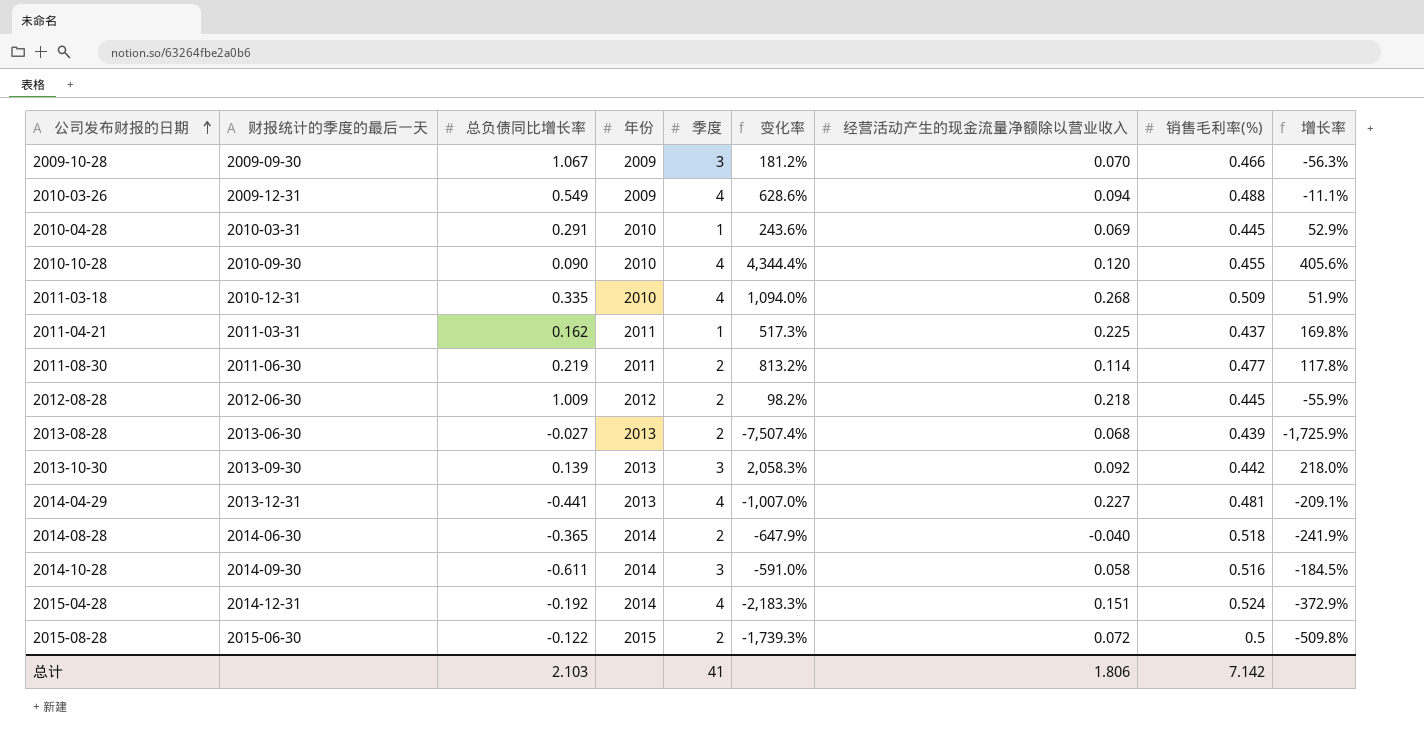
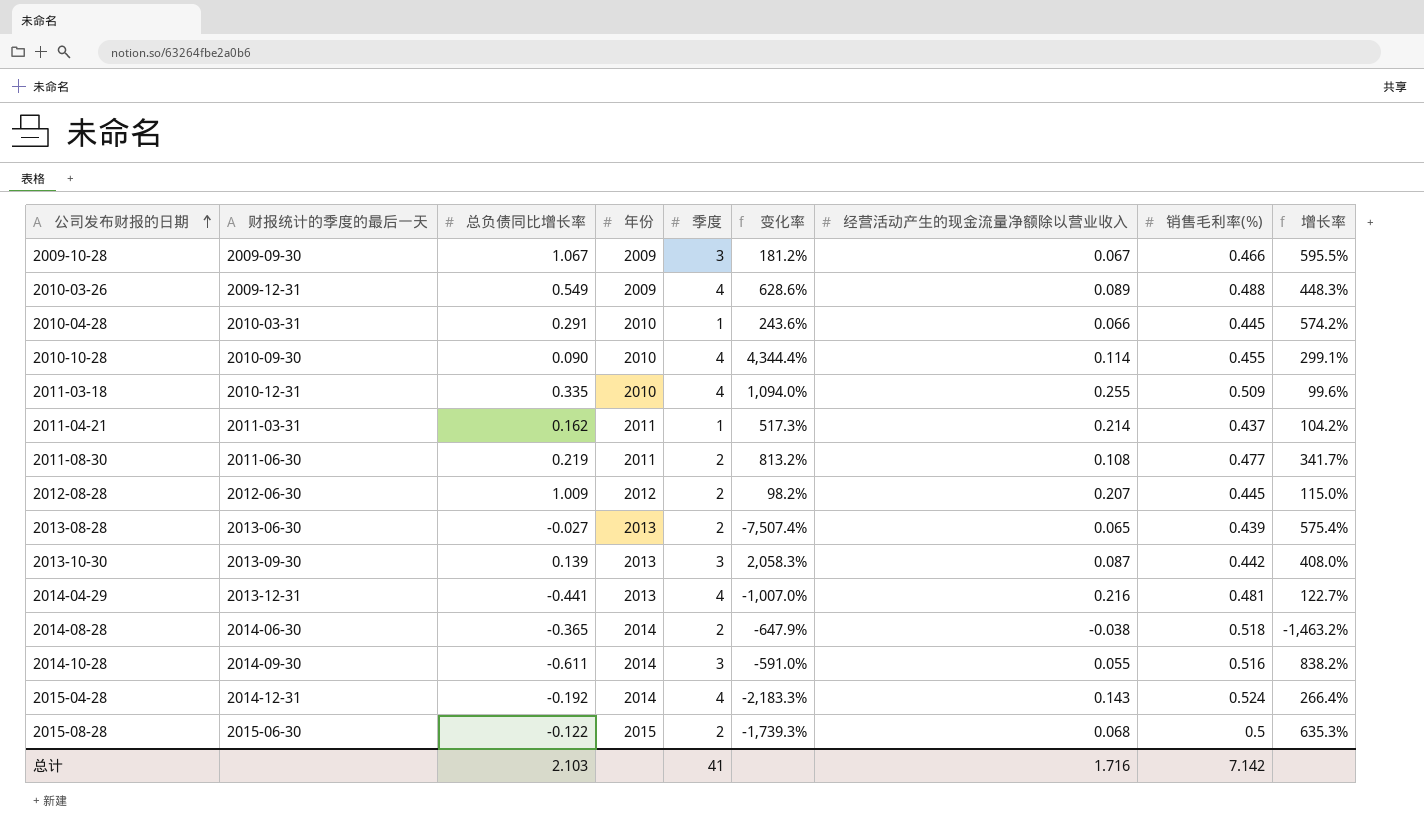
column 增长率 | formula: ([销售毛利率(%)] - [总负债同比增长率]) / [总负债同比增长率] -> ([销售毛利率(%)] - [经营活动产生的现金流量净额除以营业收入]) / [经营活动产生的现金流量净额除以营业收入]
2009-10-28 | 经营活动产生的现金流量净额除以营业收入: 0.070 -> 0.067
2010-03-26 | 经营活动产生的现金流量净额除以营业收入: 0.094 -> 0.089
2010-04-28 | 经营活动产生的现金流量净额除以营业收入: 0.069 -> 0.066
2010-10-28 | 经营活动产生的现金流量净额除以营业收入: 0.120 -> 0.114
2011-03-18 | 经营活动产生的现金流量净额除以营业收入: 0.268 -> 0.255
2011-04-21 | 经营活动产生的现金流量净额除以营业收入: 0.225 -> 0.214
2011-08-30 | 经营活动产生的现金流量净额除以营业收入: 0.114 -> 0.108
2012-08-28 | 经营活动产生的现金流量净额除以营业收入: 0.218 -> 0.207
2013-08-28 | 经营活动产生的现金流量净额除以营业收入: 0.068 -> 0.065
2013-10-30 | 经营活动产生的现金流量净额除以营业收入: 0.092 -> 0.087
2014-04-29 | 经营活动产生的现金流量净额除以营业收入: 0.227 -> 0.216
2014-08-28 | 经营活动产生的现金流量净额除以营业收入: -0.040 -> -0.038
2014-10-28 | 经营活动产生的现金流量净额除以营业收入: 0.058 -> 0.055
2015-04-28 | 经营活动产生的现金流量净额除以营业收入: 0.151 -> 0.143
2015-08-28 | 经营活动产生的现金流量净额除以营业收入: 0.072 -> 0.068
总计 | 经营活动产生的现金流量净额除以营业收入: 1.806 -> 1.716

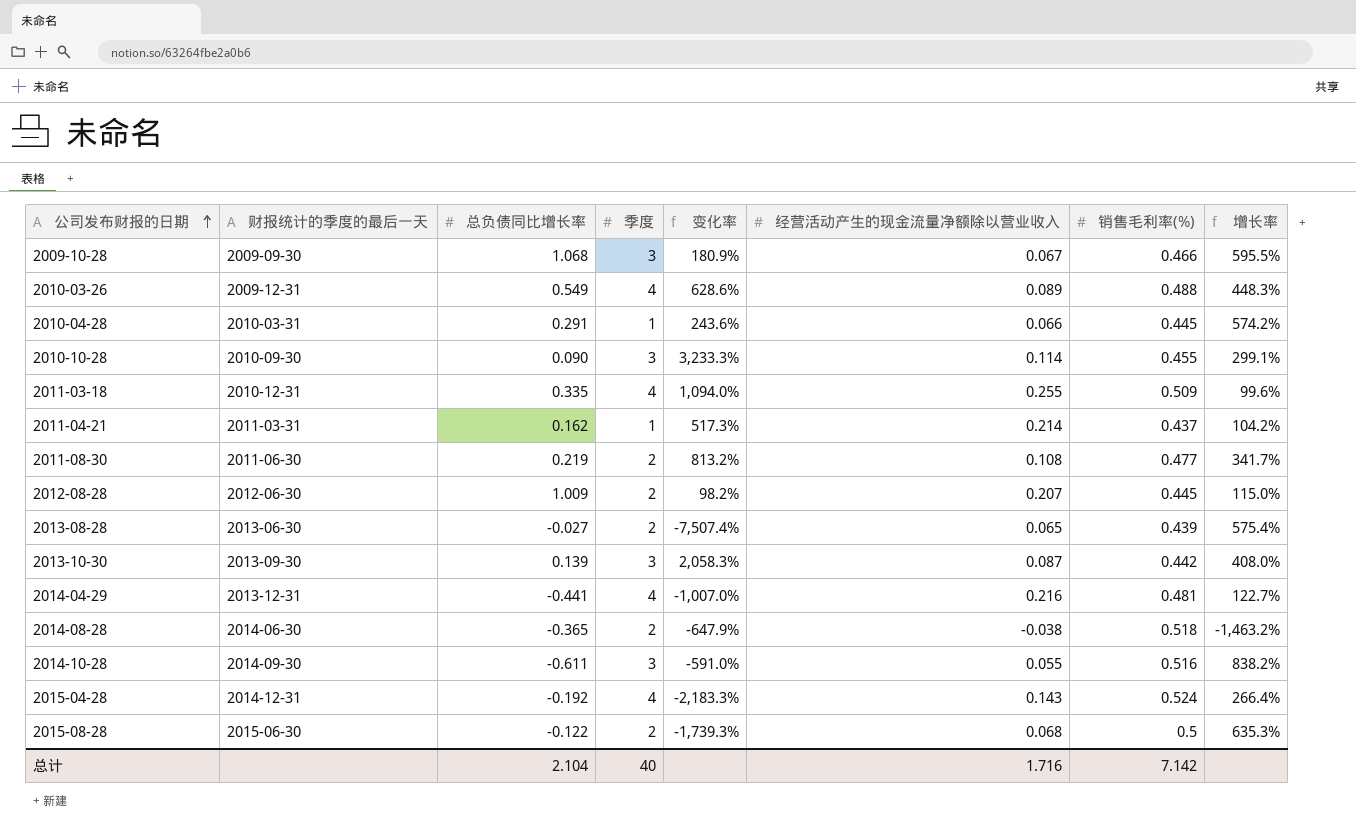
column 年份 | position: 4 -> none
2009-10-28 | 总负债同比增长率: 1.067 -> 1.068
2009-10-28 | 变化率: 181.2% -> 180.9%
2010-10-28 | 季度: 4 -> 3
2010-10-28 | 变化率: 4,344.4% -> 3,233.3%
总计 | 总负债同比增长率: 2.103 -> 2.104
总计 | 季度: 41 -> 40

